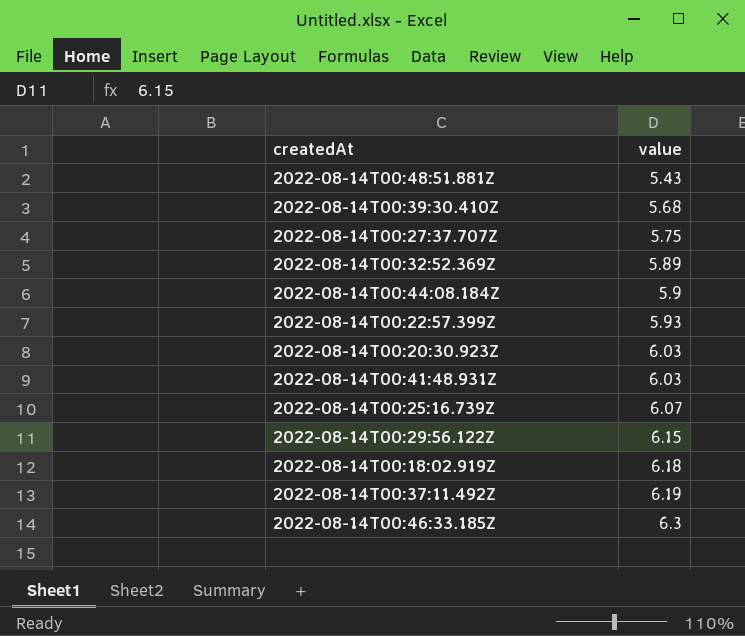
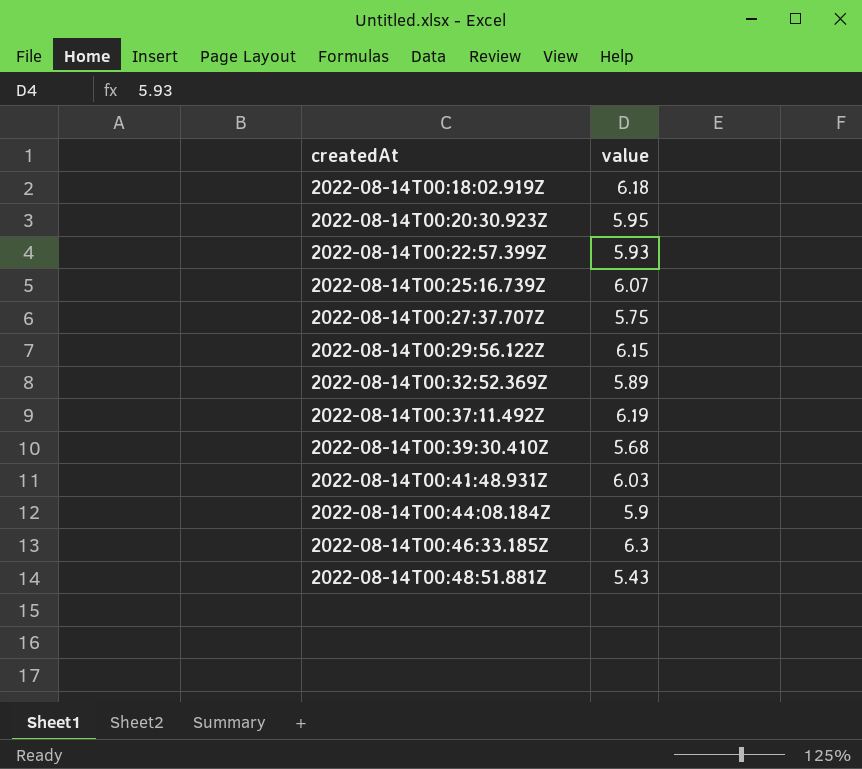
row order: value ascending -> createdAt ascending
2022-08-14T00:20:30.923Z | value: 6.03 -> 5.95

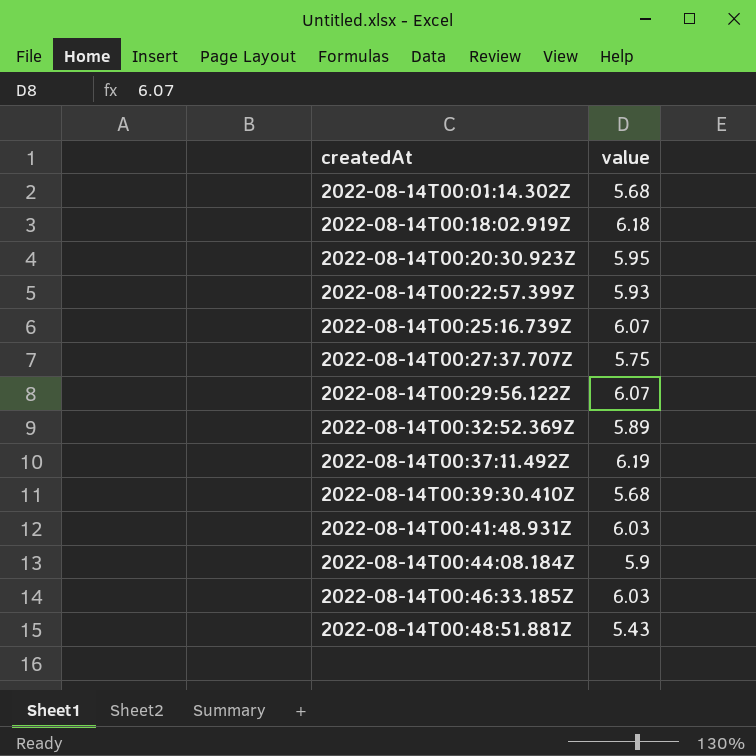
row 2022-08-14T00:01:14.302Z: none -> 5.68
2022-08-14T00:29:56.122Z | value: 6.15 -> 6.07
2022-08-14T00:46:33.185Z | value: 6.3 -> 6.03

